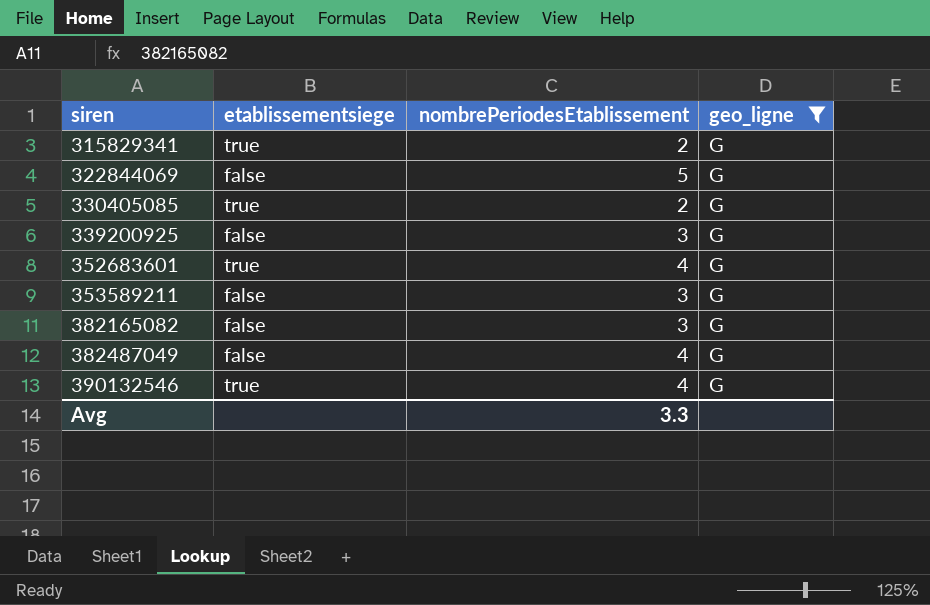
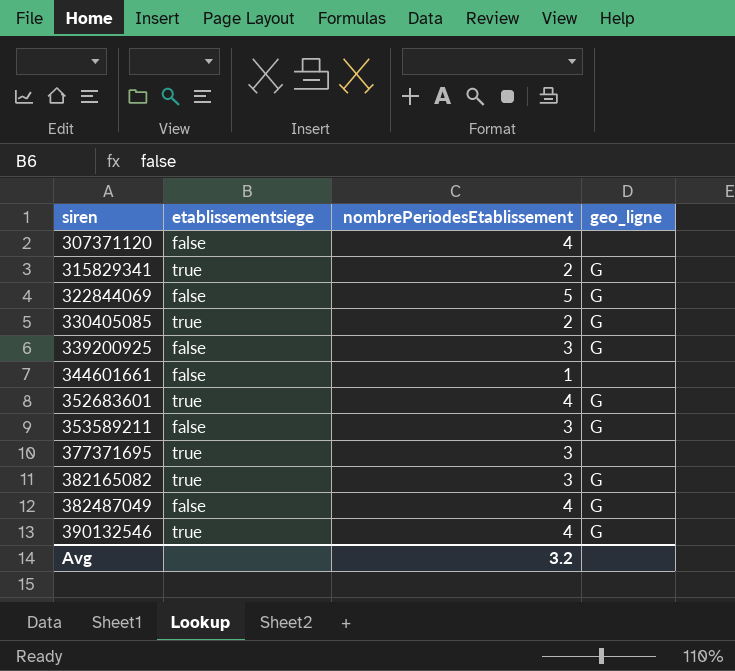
filter: geo_ligne = G -> none
382165082 | etablissementsiege: false -> true
Avg | nombrePeriodesEtablissement: 3.3 -> 3.2

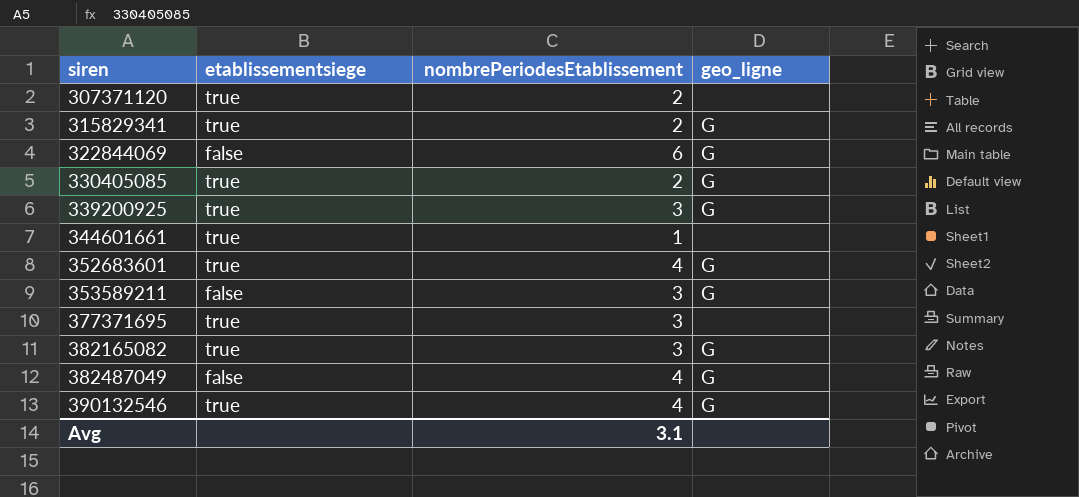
307371120 | etablissementsiege: false -> true
307371120 | nombrePeriodesEtablissement: 4 -> 2
322844069 | nombrePeriodesEtablissement: 5 -> 6
339200925 | etablissementsiege: false -> true
344601661 | etablissementsiege: false -> true
Avg | nombrePeriodesEtablissement: 3.2 -> 3.1

